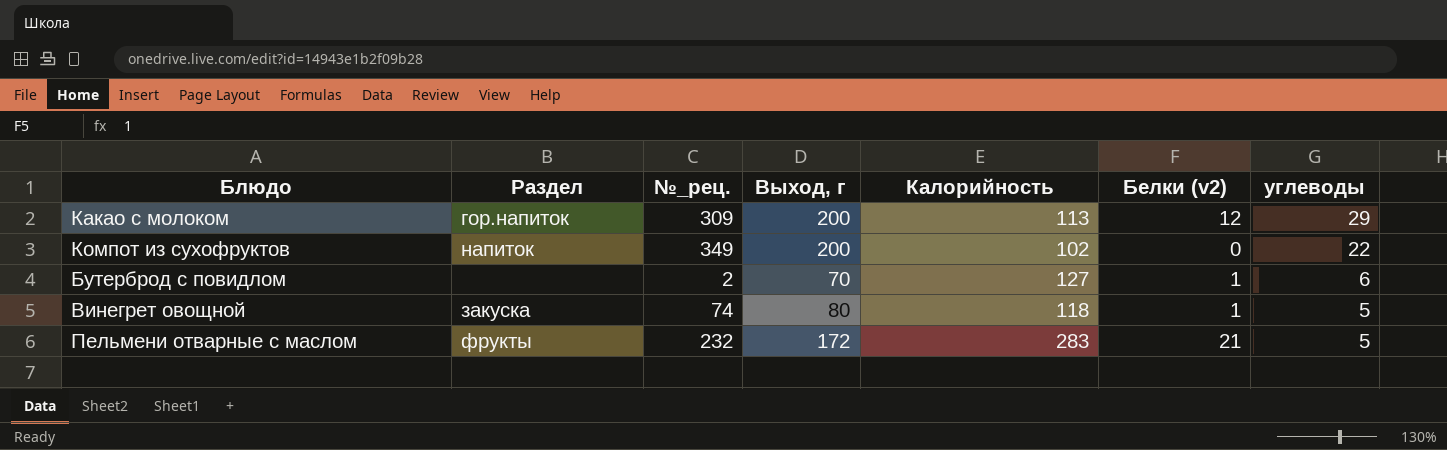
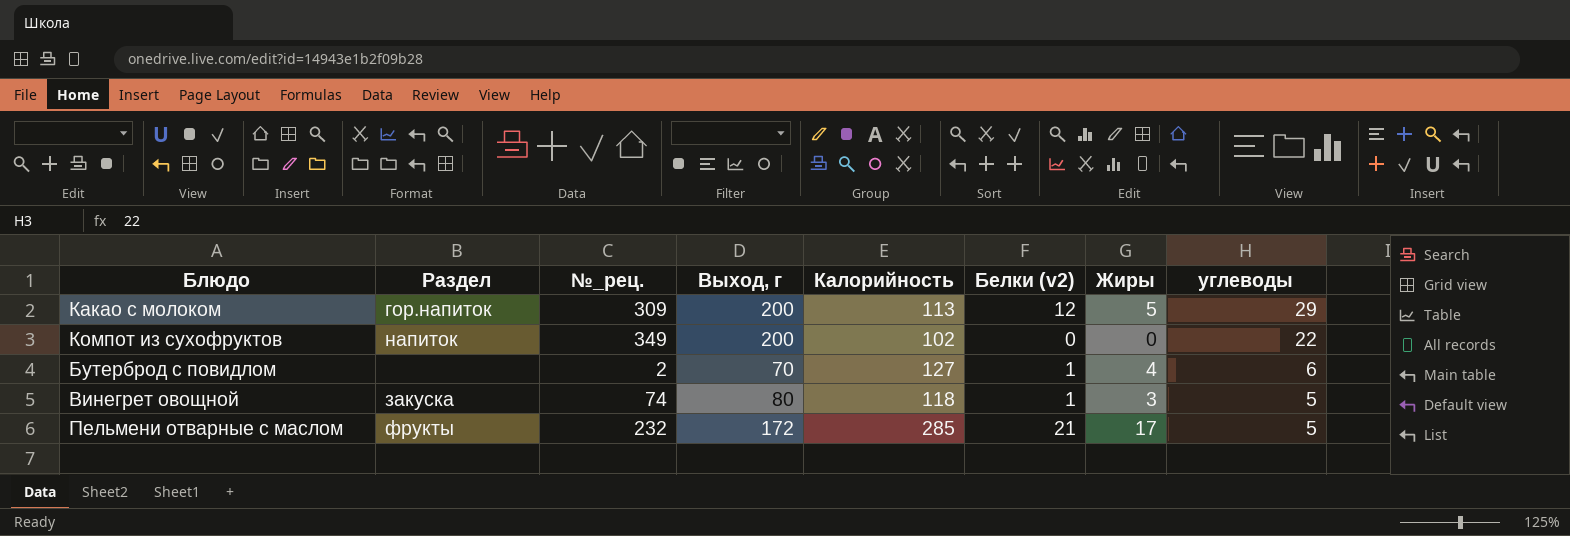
column Жиры | position: none -> 7
Пельмени отварные с маслом | Калорийность: 283 -> 285

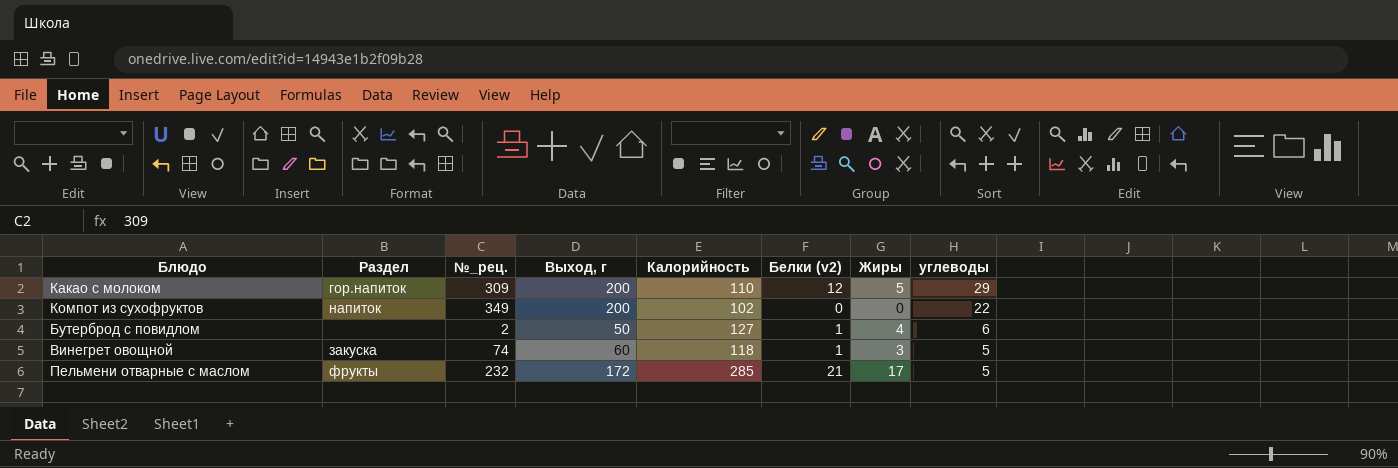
Какао с молоком | Калорийность: 113 -> 110
Бутерброд с повидлом | Выход, г: 70 -> 50
Винегрет овощной | Выход, г: 80 -> 60

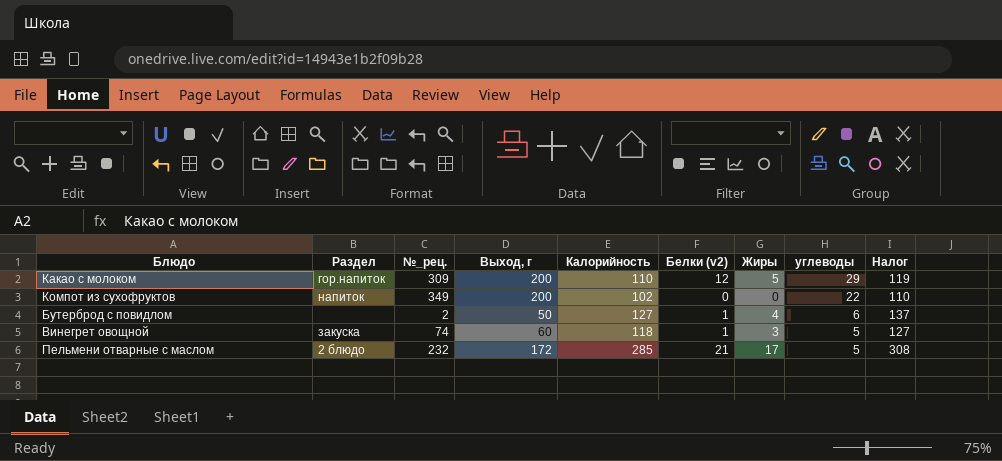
column Налог | formula: none -> [Калорийность] * 1,08
Пельмени отварные с маслом | Раздел: фрукты -> 2 блюдо

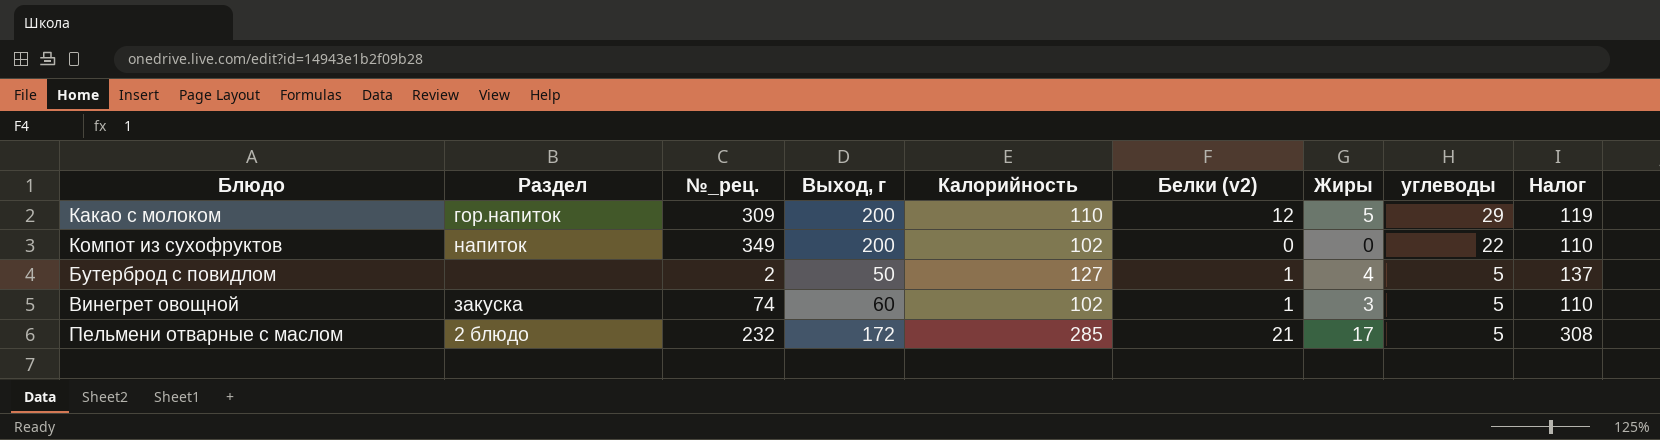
Бутерброд с повидлом | углеводы: 6 -> 5
Винегрет овощной | Калорийность: 118 -> 102
Винегрет овощной | Налог: 127 -> 110

